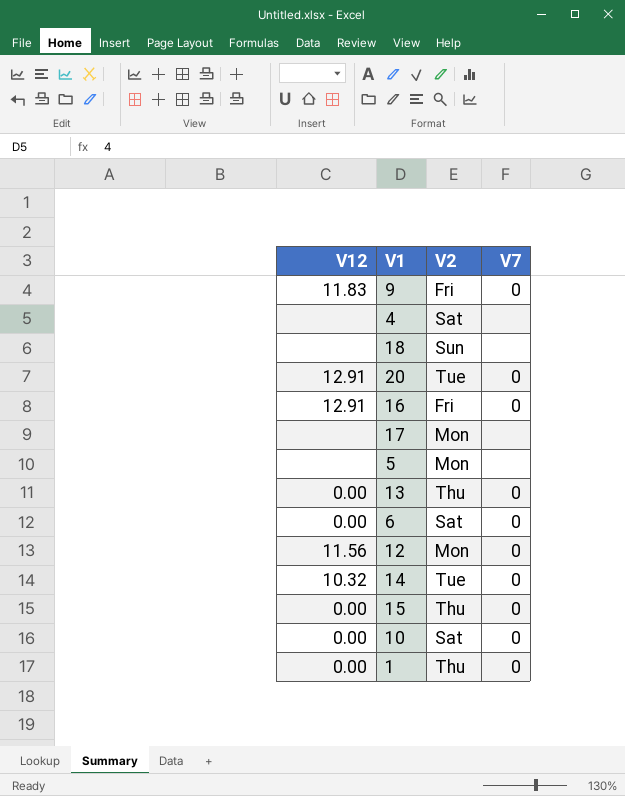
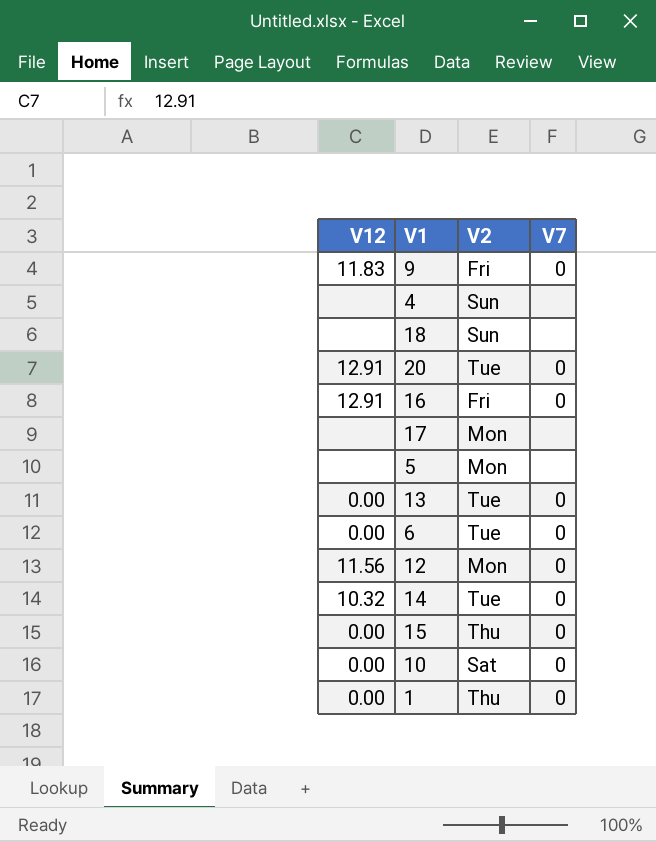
4 | V2: Sat -> Sun
13 | V2: Thu -> Tue
6 | V2: Sat -> Tue

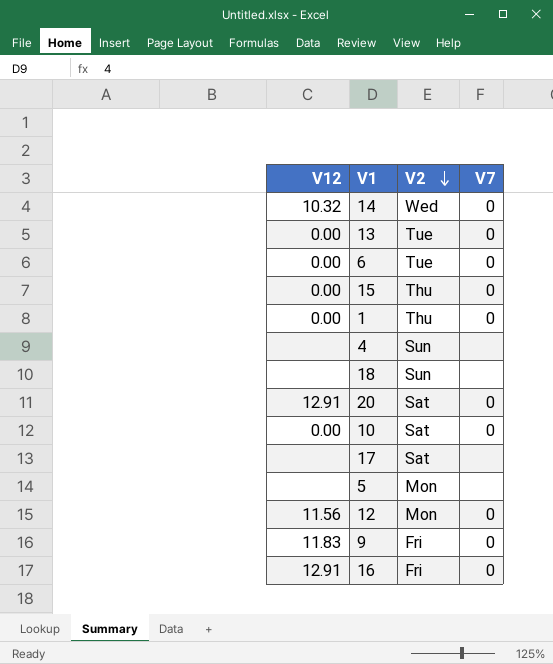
row order: none -> V2 descending
14 | V2: Tue -> Wed
20 | V2: Tue -> Sat
17 | V2: Mon -> Sat

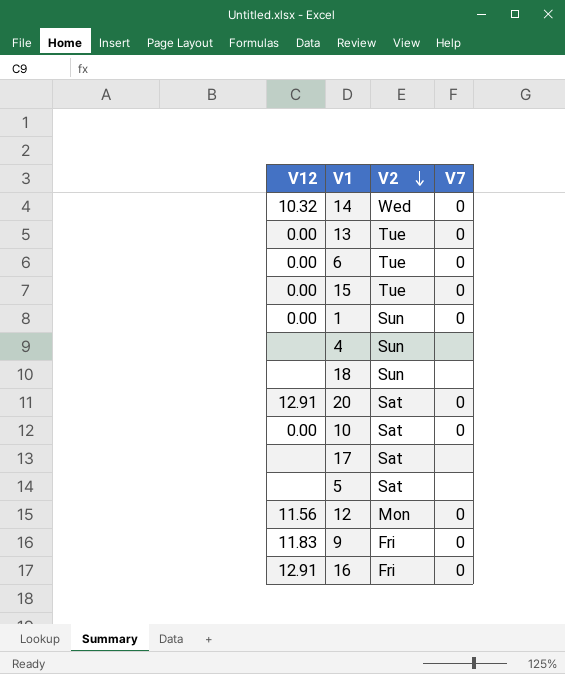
15 | V2: Thu -> Tue
1 | V2: Thu -> Sun
5 | V2: Mon -> Sat

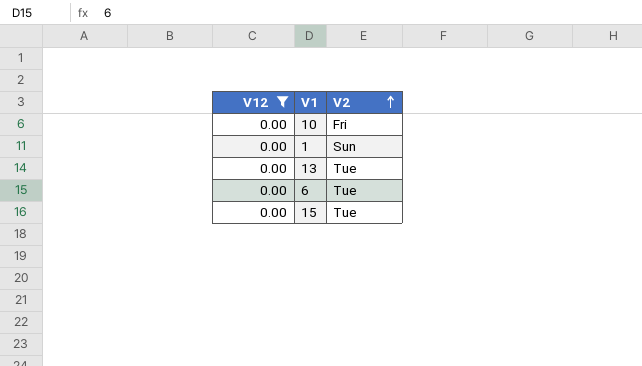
filter: none -> V12 = 0.00
row order: V2 descending -> V2 ascending
column V7 | position: 4 -> none
10 | V2: Sat -> Fri

